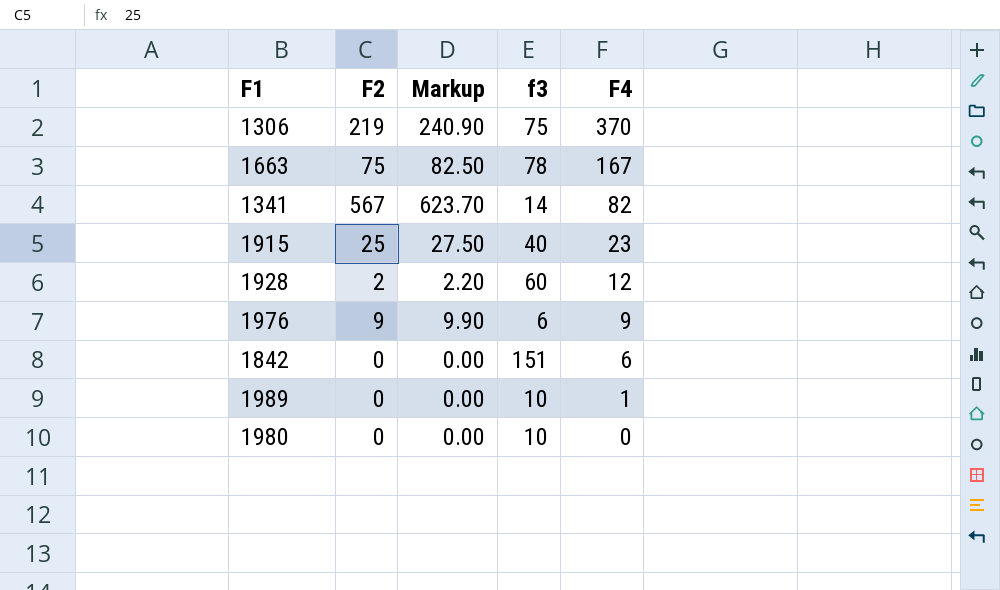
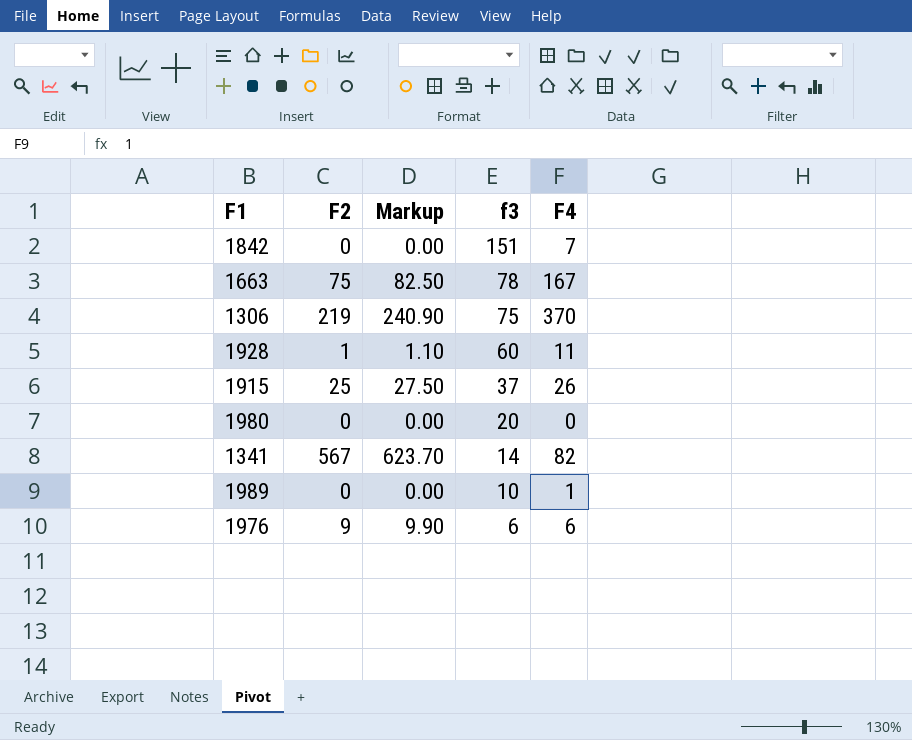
row order: F4 descending -> f3 descending
1842 | F4: 6 -> 7
1928 | F2: 2 -> 1
1928 | Markup: 2.20 -> 1.10
1928 | F4: 12 -> 11
1915 | f3: 40 -> 37
1915 | F4: 23 -> 26
1980 | f3: 10 -> 20
1976 | F4: 9 -> 6

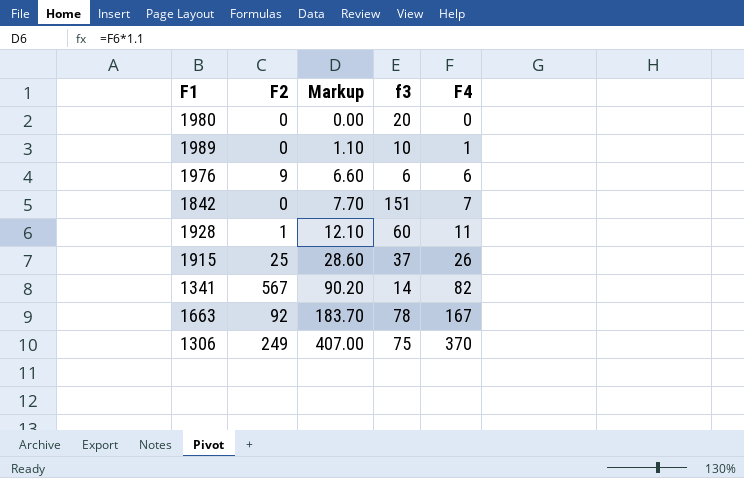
row order: f3 descending -> Markup ascending
column Markup | formula: [F2] * 1.1 -> [F4] * 1.1
1663 | F2: 75 -> 92
1306 | F2: 219 -> 249

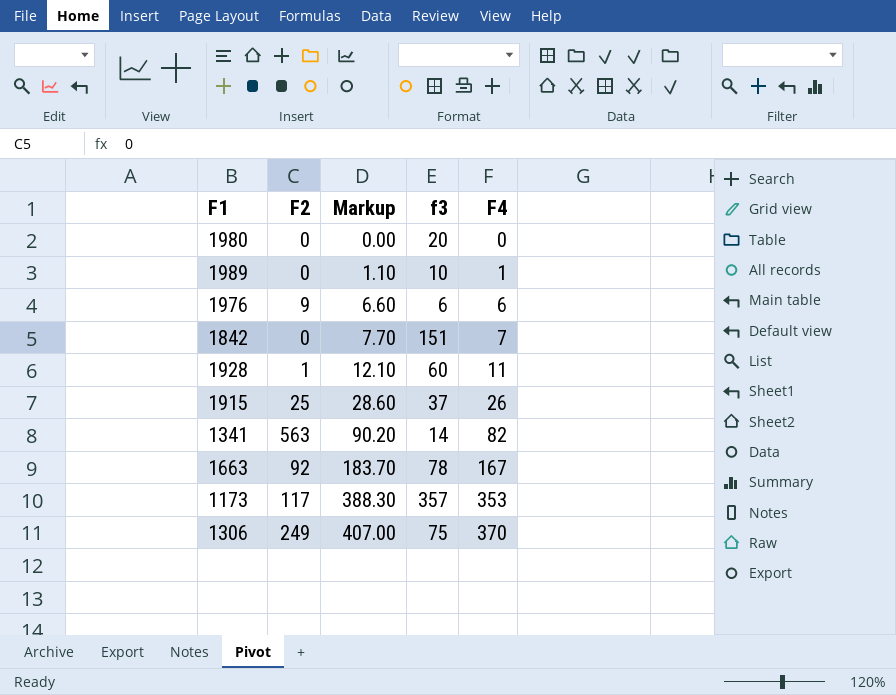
1341 | F2: 567 -> 563
row 1173: none -> 117 | 388.30 | 357 | 353

